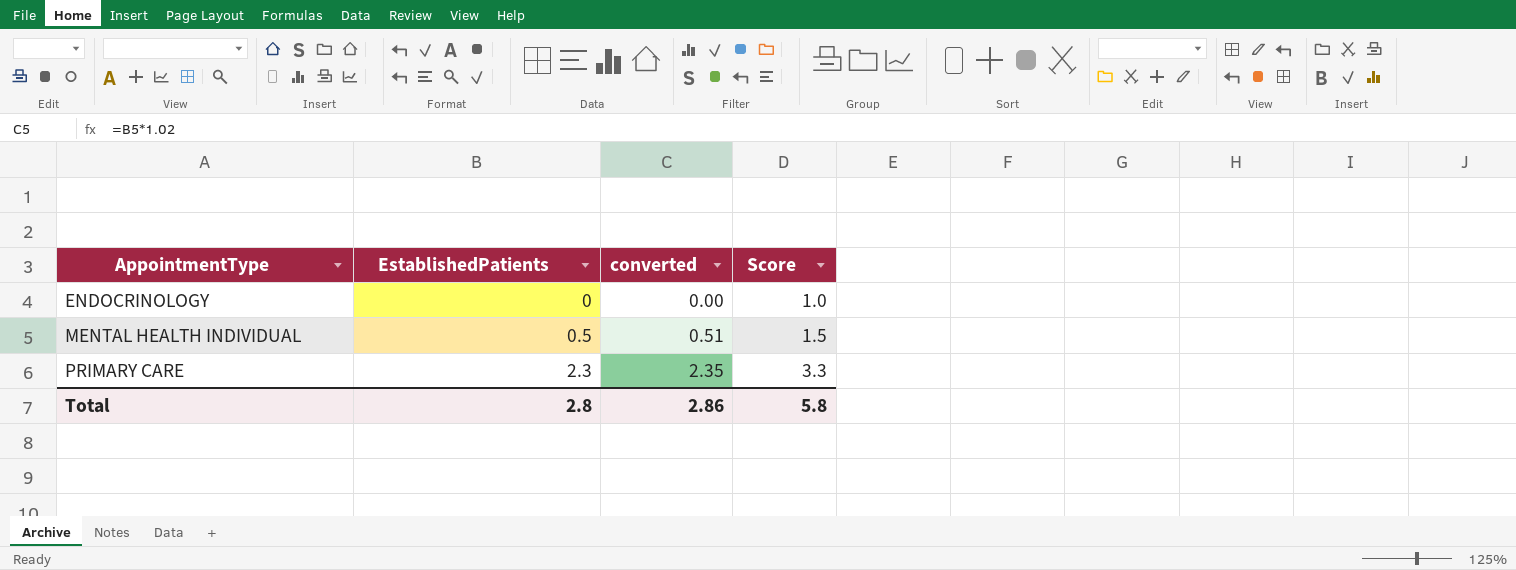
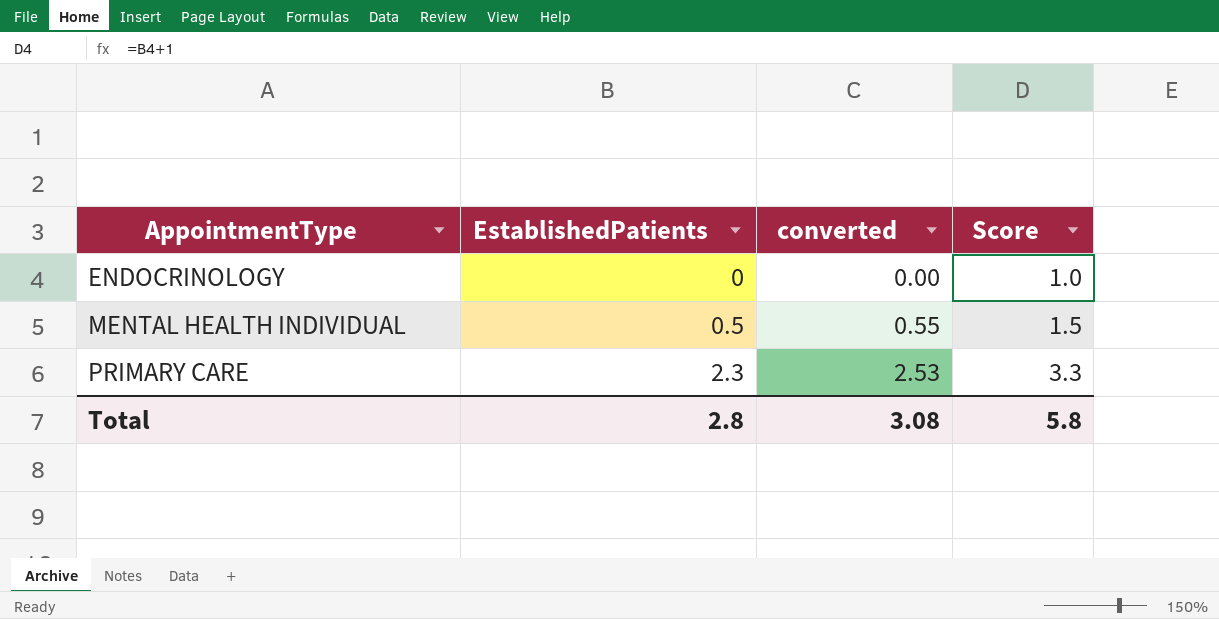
column converted | formula: [EstablishedPatients] * 1.02 -> [EstablishedPatients] * 1.1
Total | converted: 2.86 -> 3.08

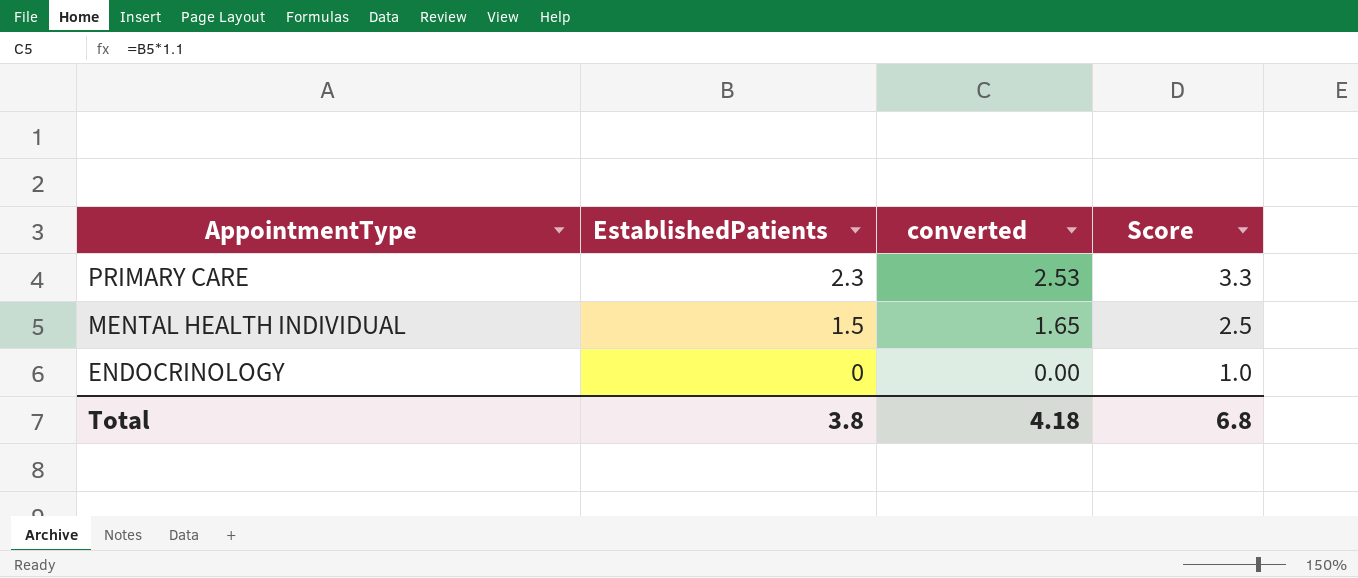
row order: AppointmentType ascending -> AppointmentType descending
MENTAL HEALTH INDIVIDUAL | EstablishedPatients: 0.5 -> 1.5
MENTAL HEALTH INDIVIDUAL | converted: 0.55 -> 1.65
MENTAL HEALTH INDIVIDUAL | Score: 1.5 -> 2.5
Total | EstablishedPatients: 2.8 -> 3.8
Total | converted: 3.08 -> 4.18
Total | Score: 5.8 -> 6.8

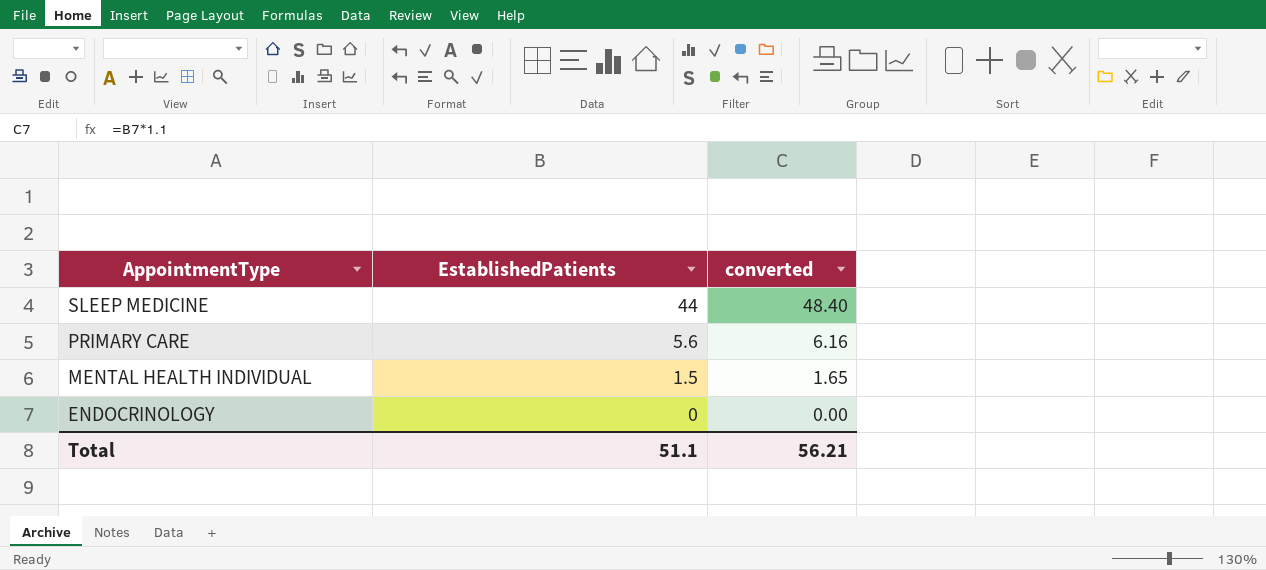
column Score | formula: [EstablishedPatients] + 1 -> none
row SLEEP MEDICINE: none -> 44 | 48.40
PRIMARY CARE | EstablishedPatients: 2.3 -> 5.6
PRIMARY CARE | converted: 2.53 -> 6.16
Total | EstablishedPatients: 3.8 -> 51.1
Total | converted: 4.18 -> 56.21

